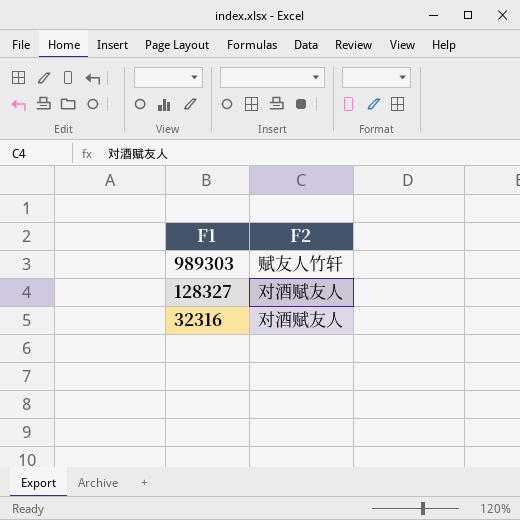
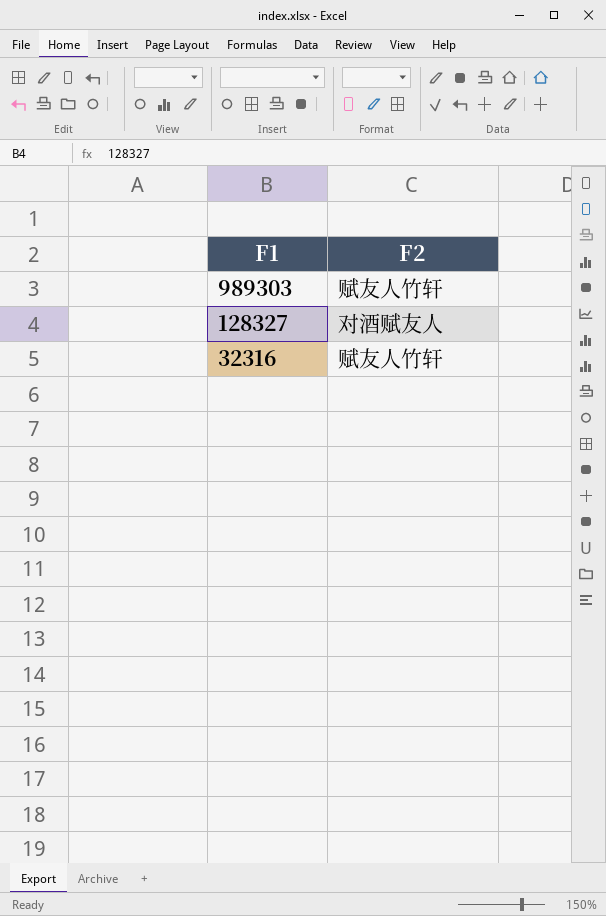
32316 | F2: 对酒赋友人 -> 赋友人竹轩

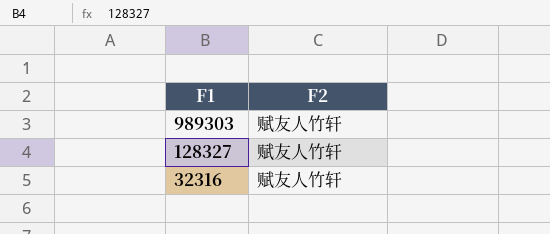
128327 | F2: 对酒赋友人 -> 赋友人竹轩

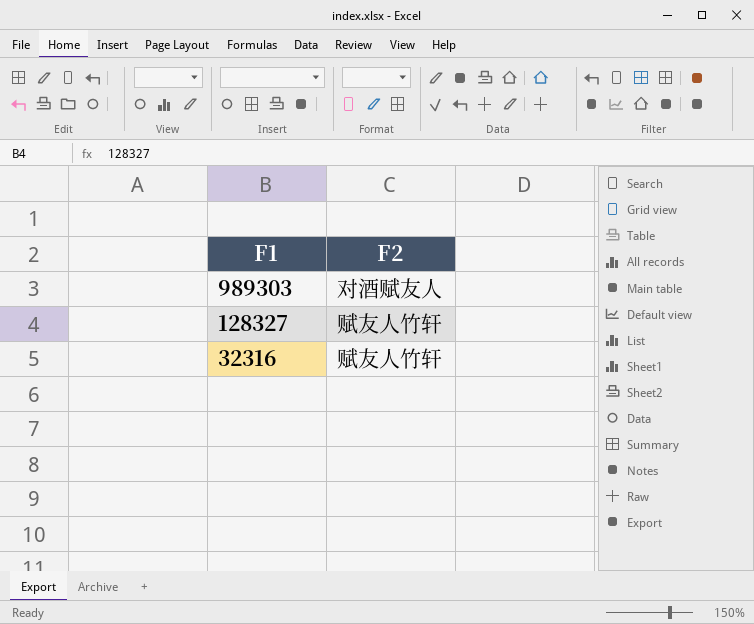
989303 | F2: 赋友人竹轩 -> 对酒赋友人

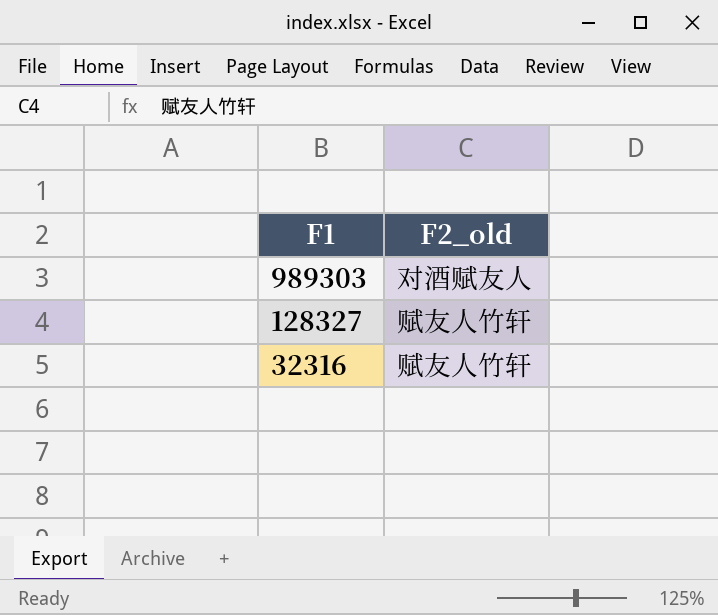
column name: F2 -> F2_old

